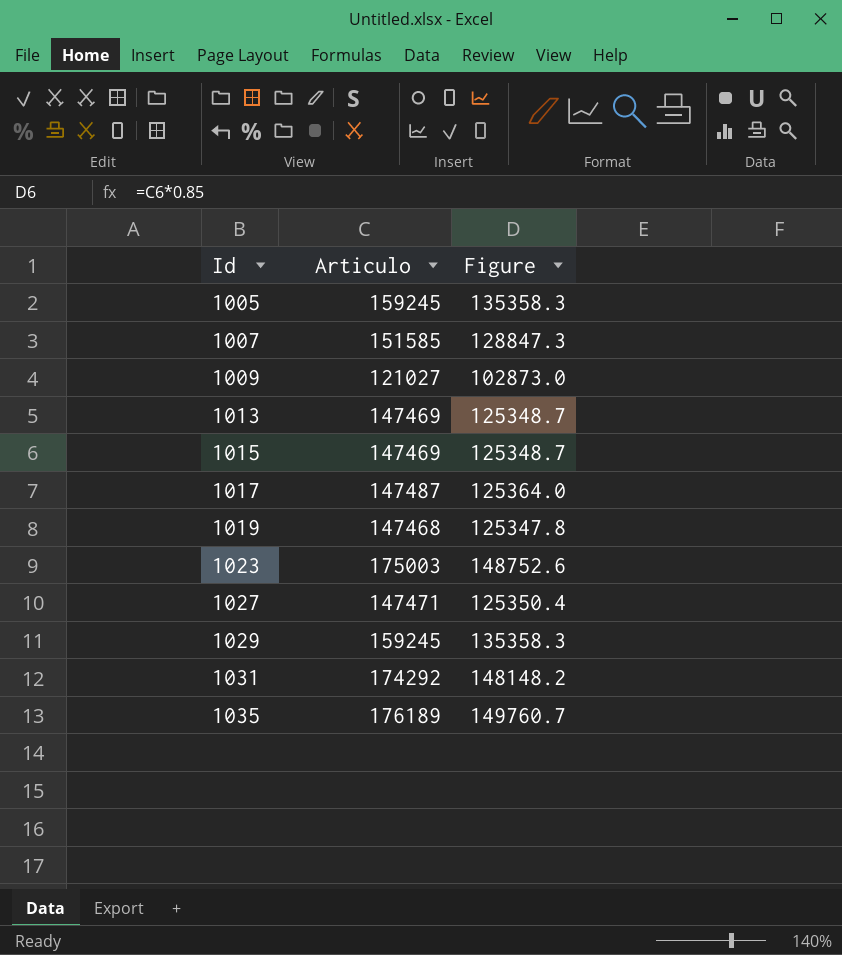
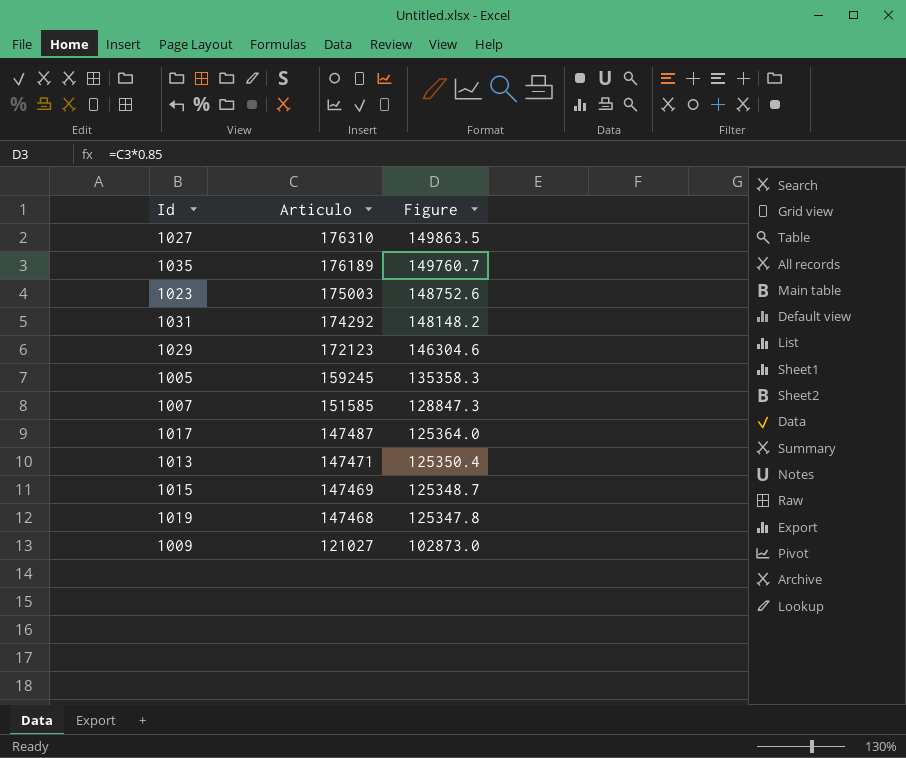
row order: Id ascending -> Articulo descending
1027 | Articulo: 147471 -> 176310
1027 | Figure: 125350.4 -> 149863.5
1029 | Articulo: 159245 -> 172123
1029 | Figure: 135358.3 -> 146304.6
1013 | Articulo: 147469 -> 147471
1013 | Figure: 125348.7 -> 125350.4

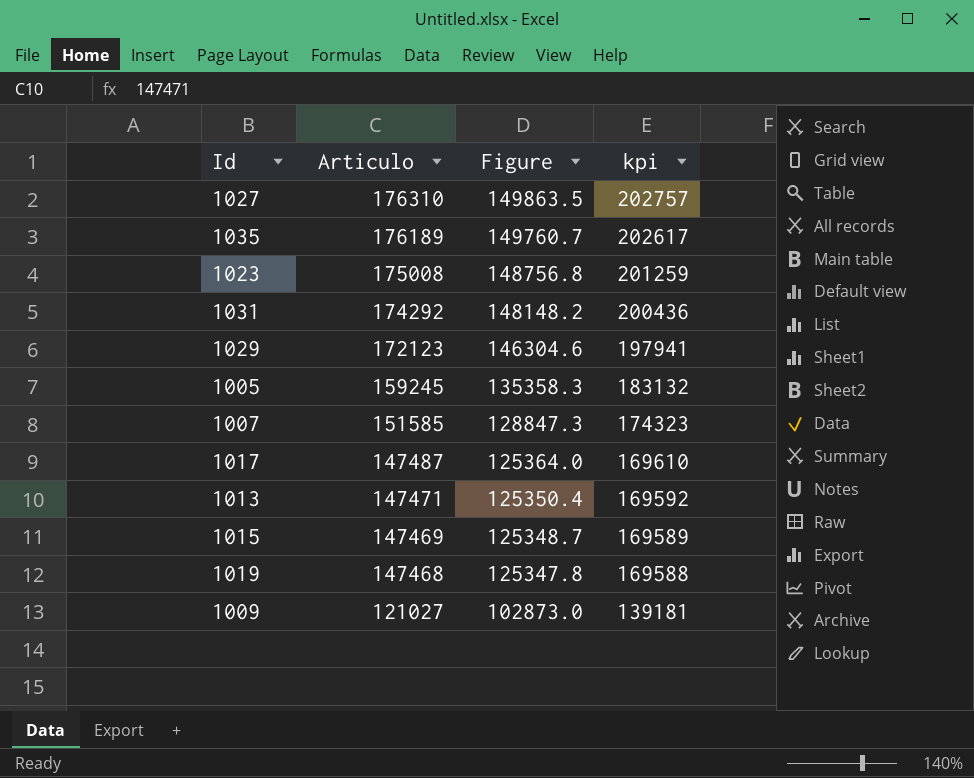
column kpi | formula: none -> [Articulo] * 1.15
1023 | Articulo: 175003 -> 175008
1023 | Figure: 148752.6 -> 148756.8

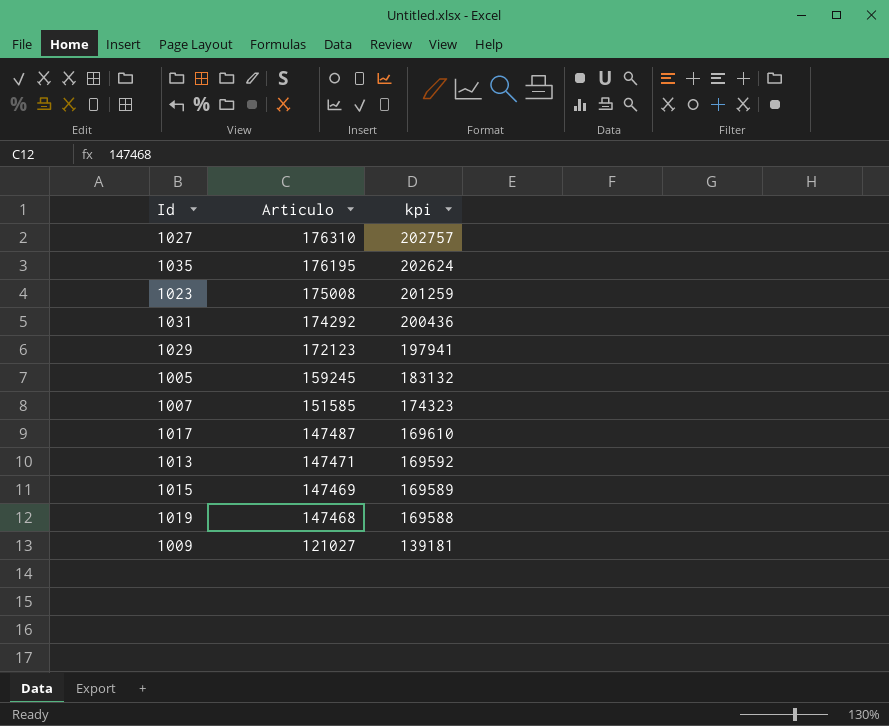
column Figure | formula: [Articulo] * 0.85 -> none
1035 | Articulo: 176189 -> 176195
1035 | kpi: 202617 -> 202624

